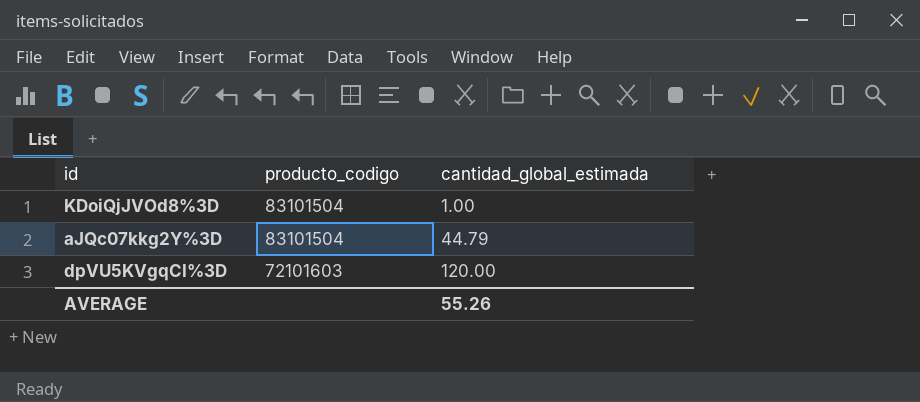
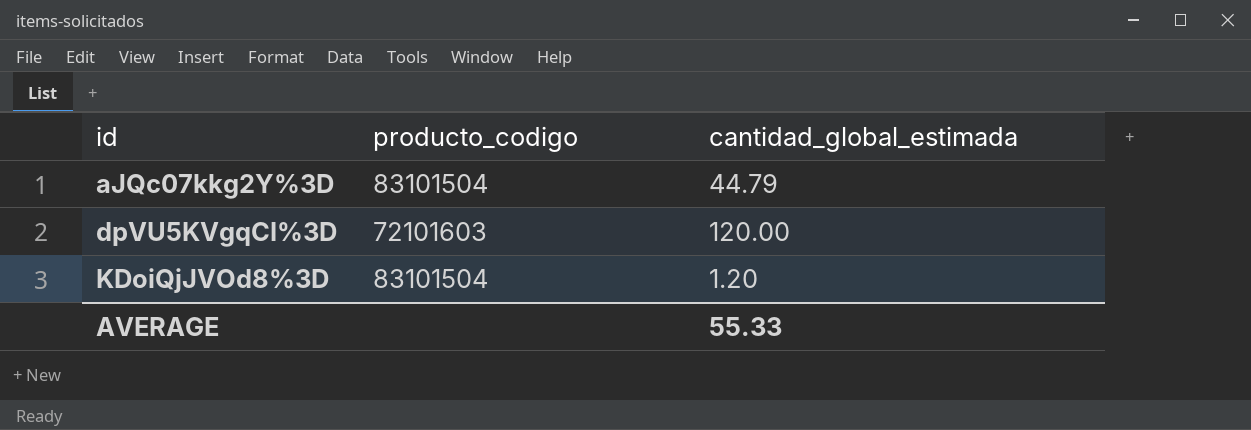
row order: producto_codigo descending -> id ascending
KDoiQjJVOd8%3D | cantidad_global_estimada: 1.00 -> 1.20
AVERAGE | cantidad_global_estimada: 55.26 -> 55.33

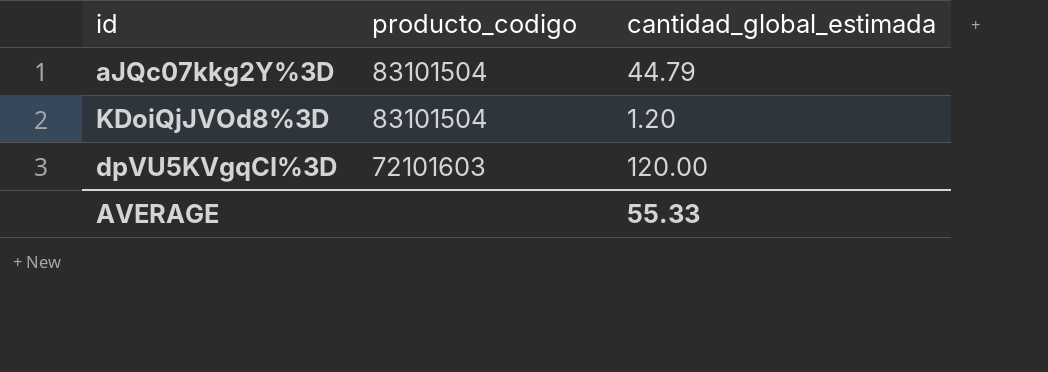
row order: id ascending -> producto_codigo descending

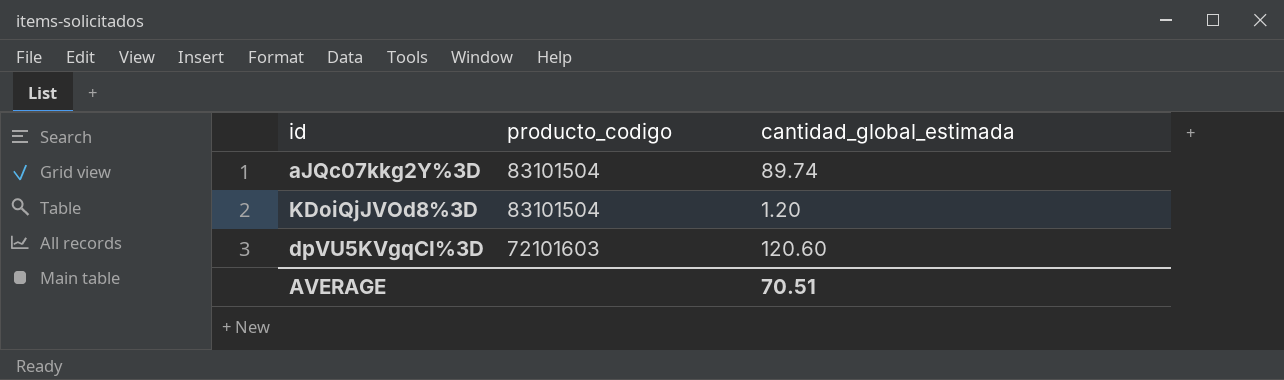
aJQc07kkg2Y%3D | cantidad_global_estimada: 44.79 -> 89.74
dpVU5KVgqCI%3D | cantidad_global_estimada: 120.00 -> 120.60
AVERAGE | cantidad_global_estimada: 55.33 -> 70.51

